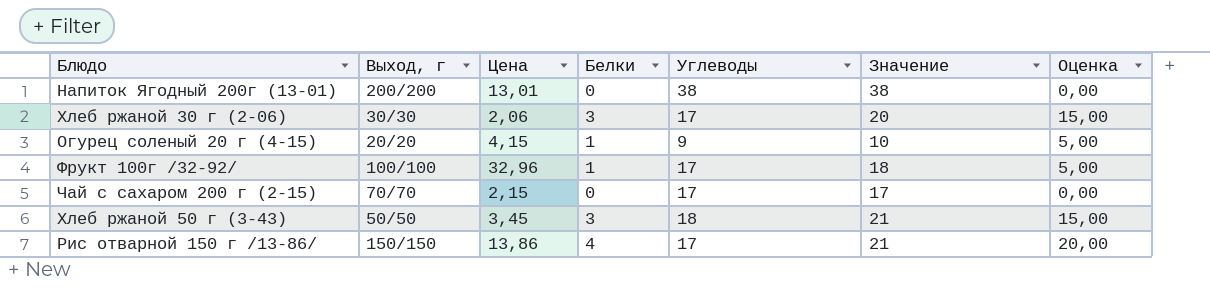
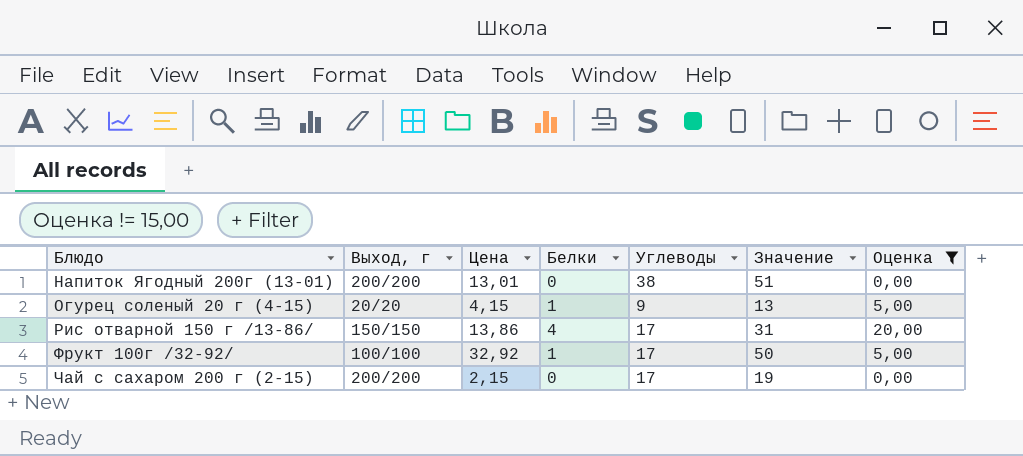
filter: none -> Оценка != 15,00
row order: none -> Блюдо ascending
column Значение | formula: [Белки] + [Углеводы] -> [Цена] + [Углеводы]
Фрукт 100г /32-92/ | Цена: 32,96 -> 32,92
Чай с сахаром 200 г (2-15) | Выход, г: 70/70 -> 200/200

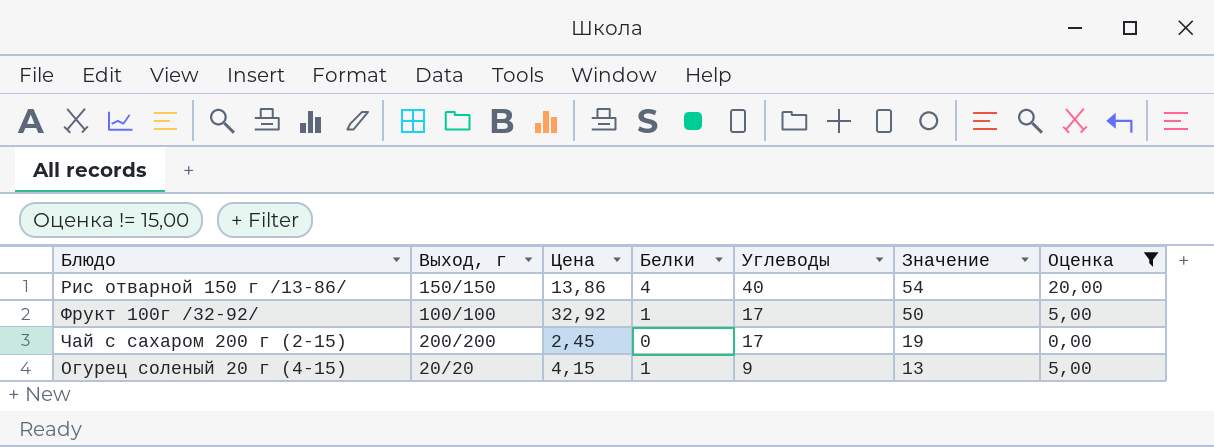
row order: Блюдо ascending -> Углеводы descending
row Напиток Ягодный 200г (13-01): 200/200 | 13,01 | 0 | 38 | 51 | 0,00 -> none
Рис отварной 150 г /13-86/ | Углеводы: 17 -> 40
Рис отварной 150 г /13-86/ | Значение: 31 -> 54
Чай с сахаром 200 г (2-15) | Цена: 2,15 -> 2,45

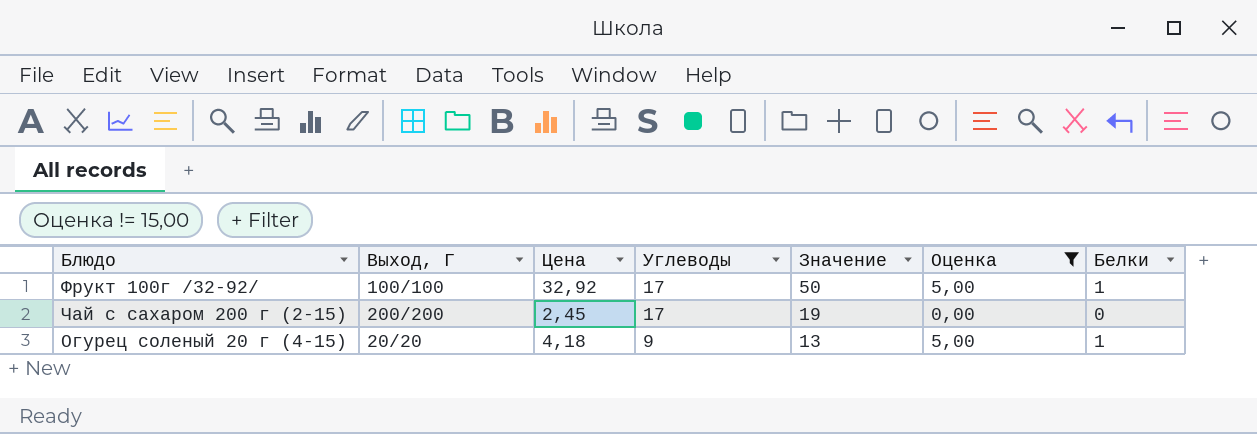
column name: Выход, г -> Выход, Г
column Белки | position: 4 -> 7
row Рис отварной 150 г /13-86/: 150/150 | 13,86 | 4 | 40 | 54 | 20,00 -> none
Огурец соленый 20 г (4-15) | Цена: 4,15 -> 4,18

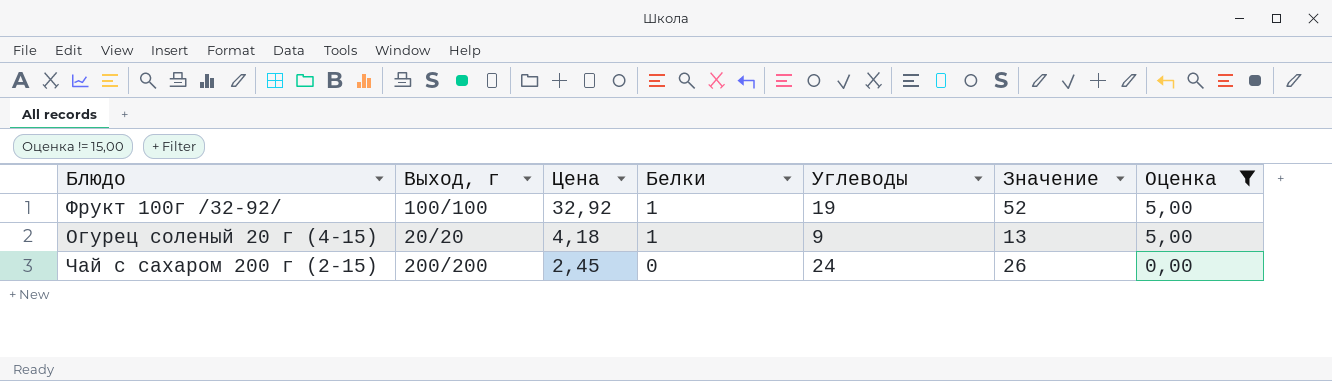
row order: Углеводы descending -> Цена descending
column name: Выход, Г -> Выход, г
column Белки | position: 7 -> 4
Фрукт 100г /32-92/ | Углеводы: 17 -> 19
Фрукт 100г /32-92/ | Значение: 50 -> 52
Чай с сахаром 200 г (2-15) | Углеводы: 17 -> 24
Чай с сахаром 200 г (2-15) | Значение: 19 -> 26

